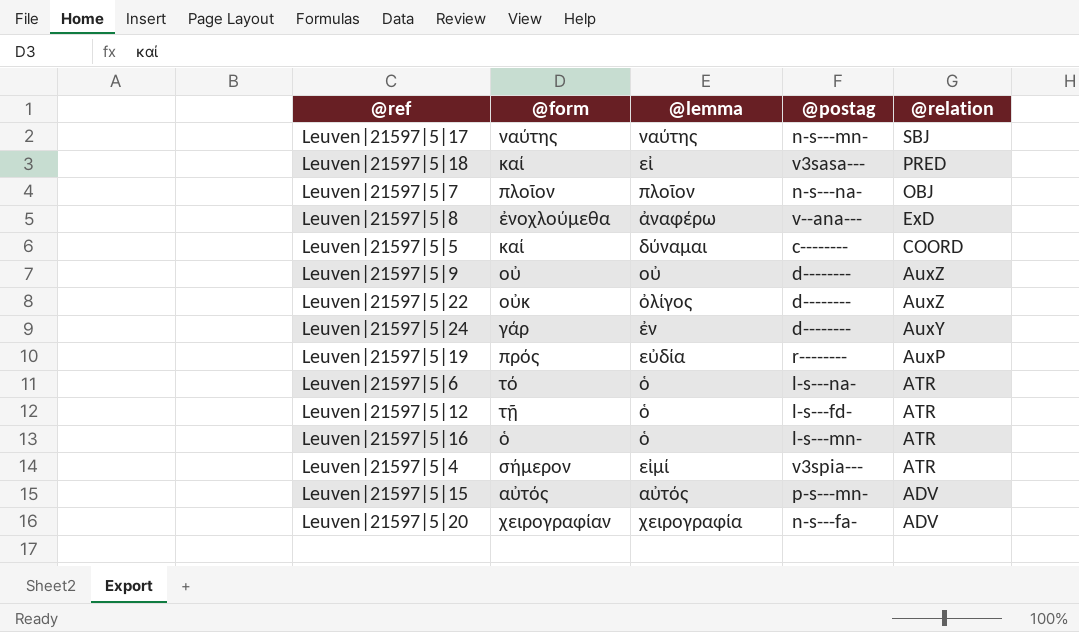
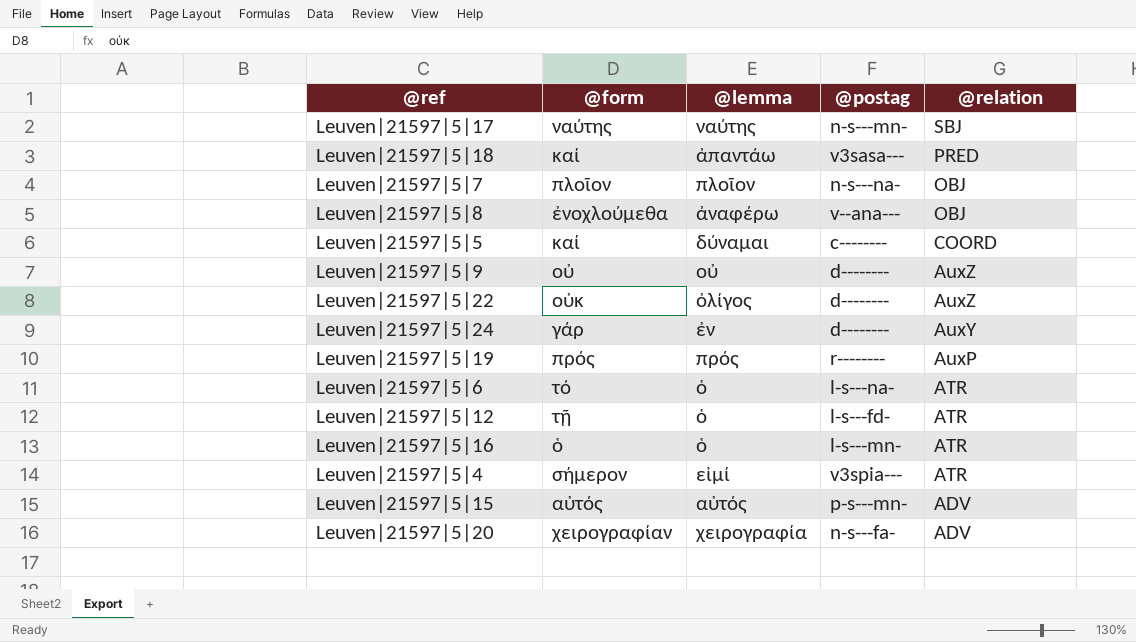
Leuven|21597|5|18 | @lemma: εἰ -> ἀπαντάω
Leuven|21597|5|8 | @relation: ExD -> OBJ
Leuven|21597|5|19 | @lemma: εὐδία -> πρός

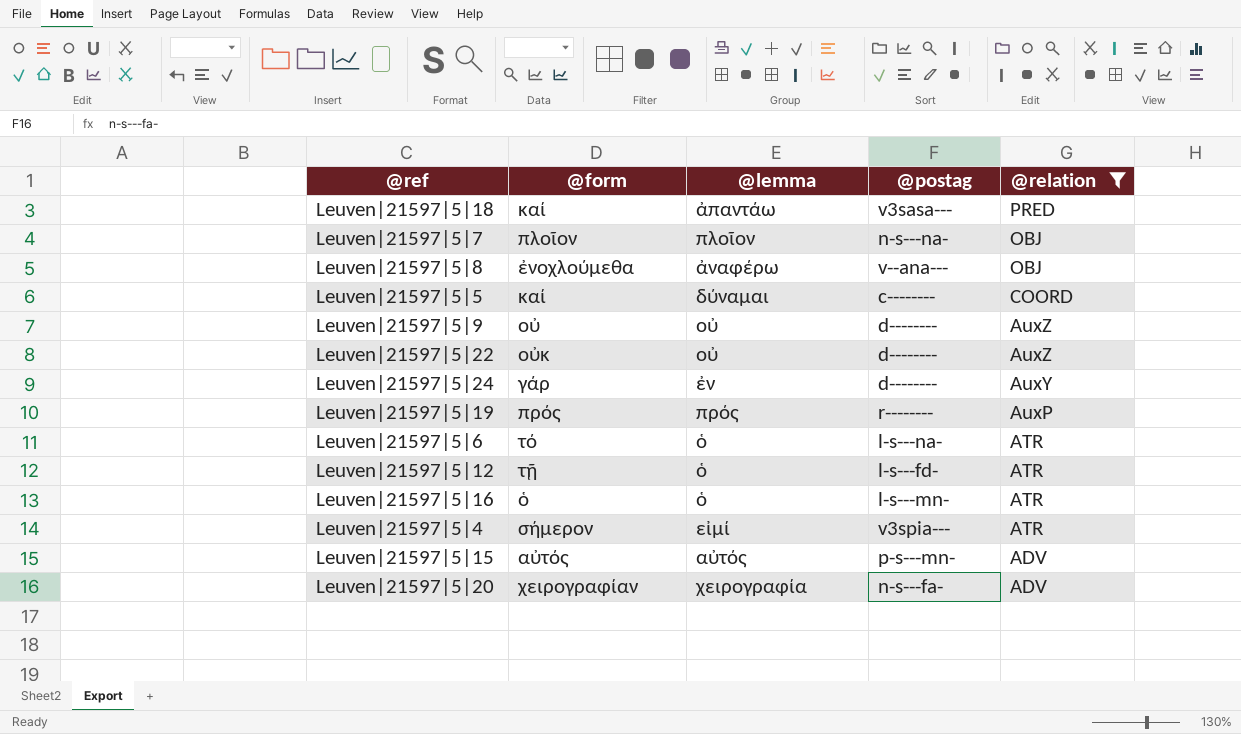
filter: none -> @relation != SBJ
Leuven|21597|5|22 | @lemma: ὀλίγος -> οὐ

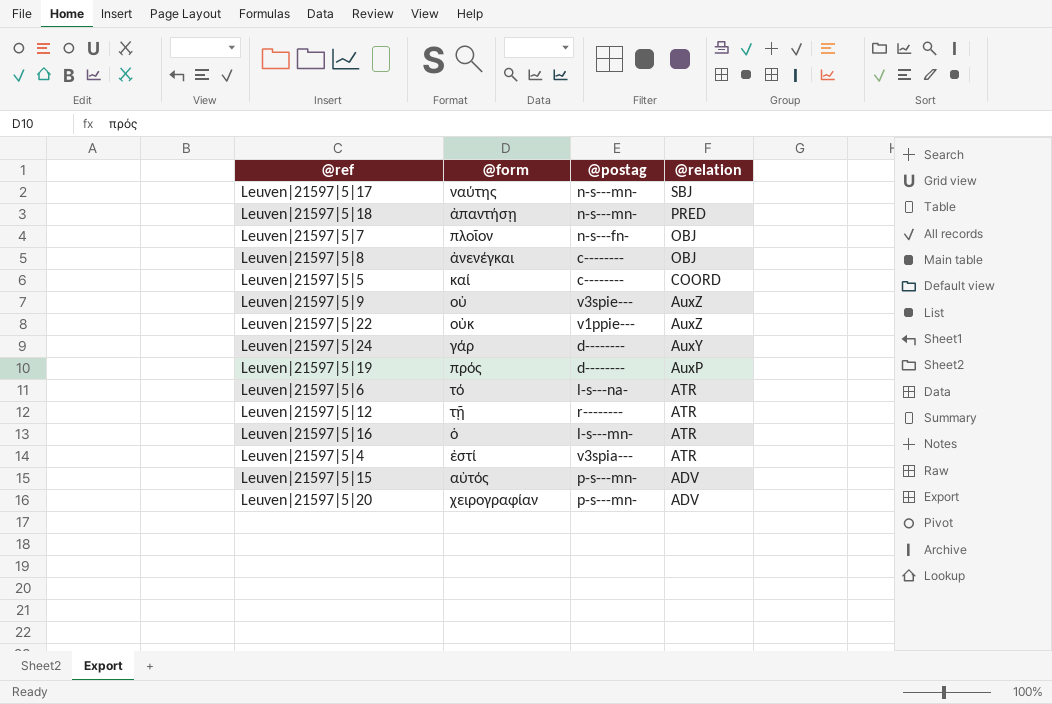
filter: @relation != SBJ -> none
column @lemma | position: 3 -> none
Leuven|21597|5|18 | @form: καί -> ἀπαντήσῃ
Leuven|21597|5|18 | @postag: v3sasa--- -> n-s---mn-
Leuven|21597|5|7 | @postag: n-s---na- -> n-s---fn-
Leuven|21597|5|8 | @form: ἐνοχλούμεθα -> ἀνενέγκαι
Leuven|21597|5|8 | @postag: v--ana--- -> c--------
Leuven|21597|5|9 | @postag: d-------- -> v3spie---
Leuven|21597|5|22 | @postag: d-------- -> v1ppie---
Leuven|21597|5|19 | @postag: r-------- -> d--------
Leuven|21597|5|12 | @postag: l-s---fd- -> r--------
Leuven|21597|5|4 | @form: σήμερον -> ἐστί
Leuven|21597|5|20 | @postag: n-s---fa- -> p-s---mn-

